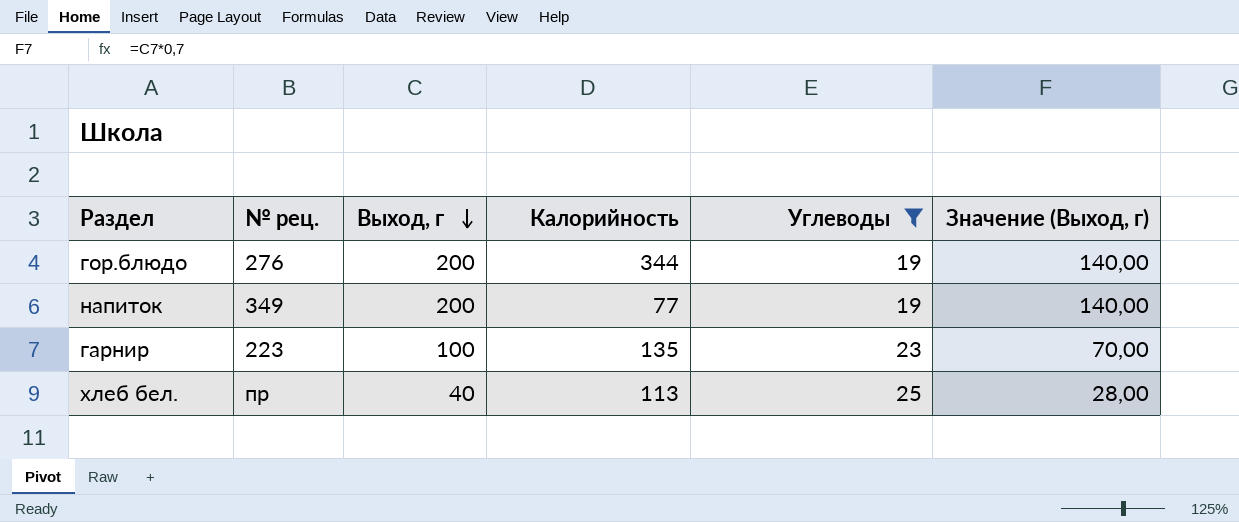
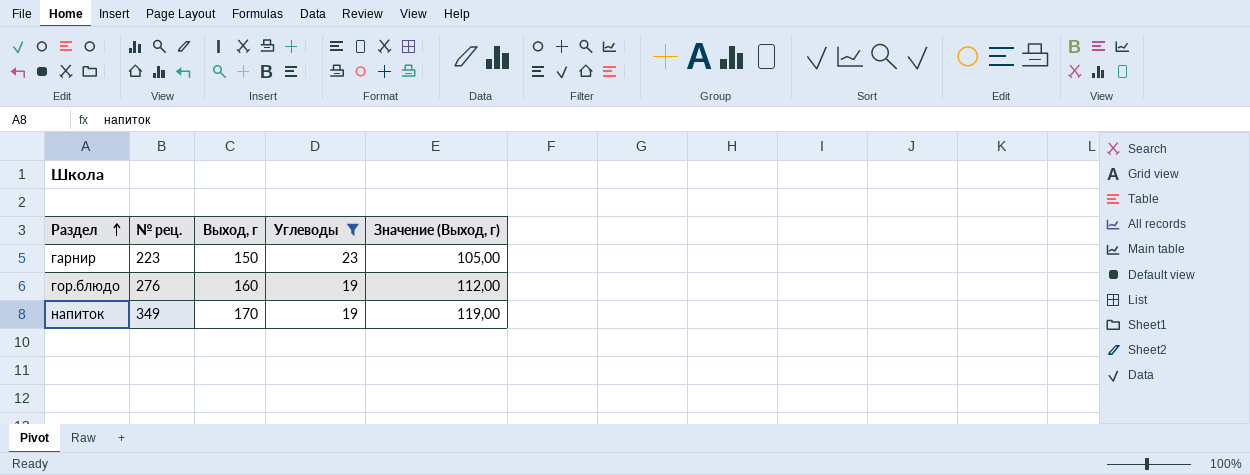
row order: Выход, г descending -> Раздел ascending
column Калорийность | position: 4 -> none
row хлеб бел.: пр | 40 | 113 | 25 | 28,00 -> none
гарнир | Выход, г: 100 -> 150
гарнир | Значение (Выход, г): 70,00 -> 105,00
гор.блюдо | Выход, г: 200 -> 160
гор.блюдо | Значение (Выход, г): 140,00 -> 112,00
напиток | Выход, г: 200 -> 170
напиток | Значение (Выход, г): 140,00 -> 119,00

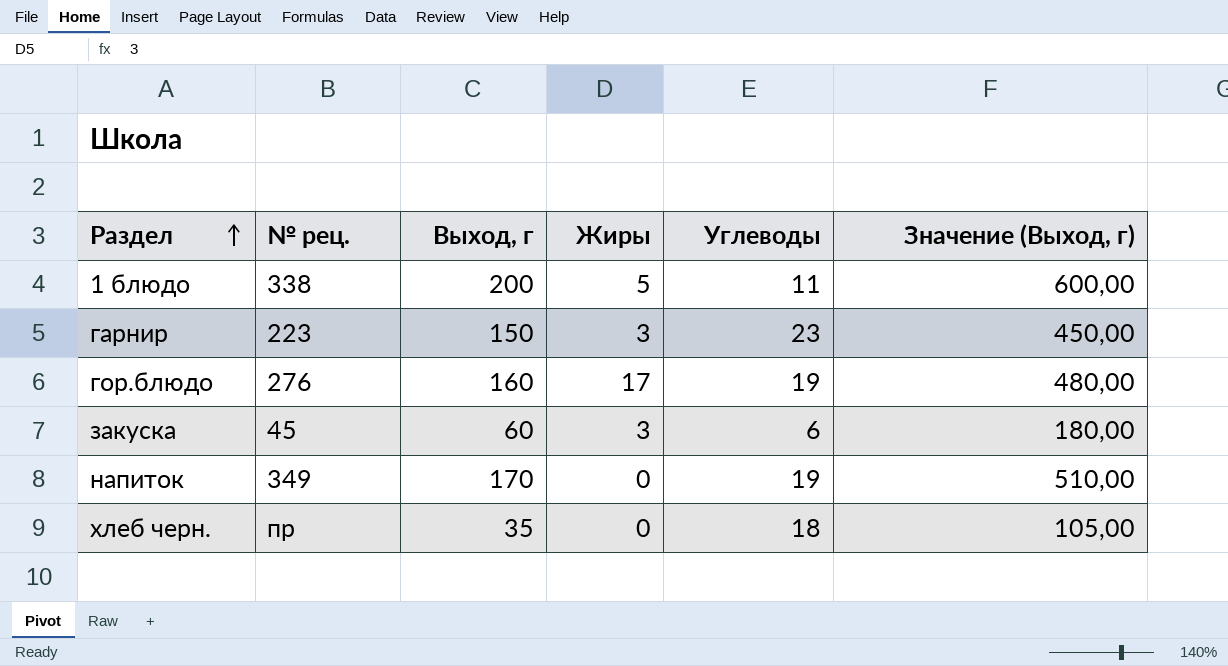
filter: Углеводы >= 19 -> none
column Жиры | position: none -> 4
column Значение (Выход, г) | formula: [Выход, г] * 0,7 -> [Выход, г] * 3

